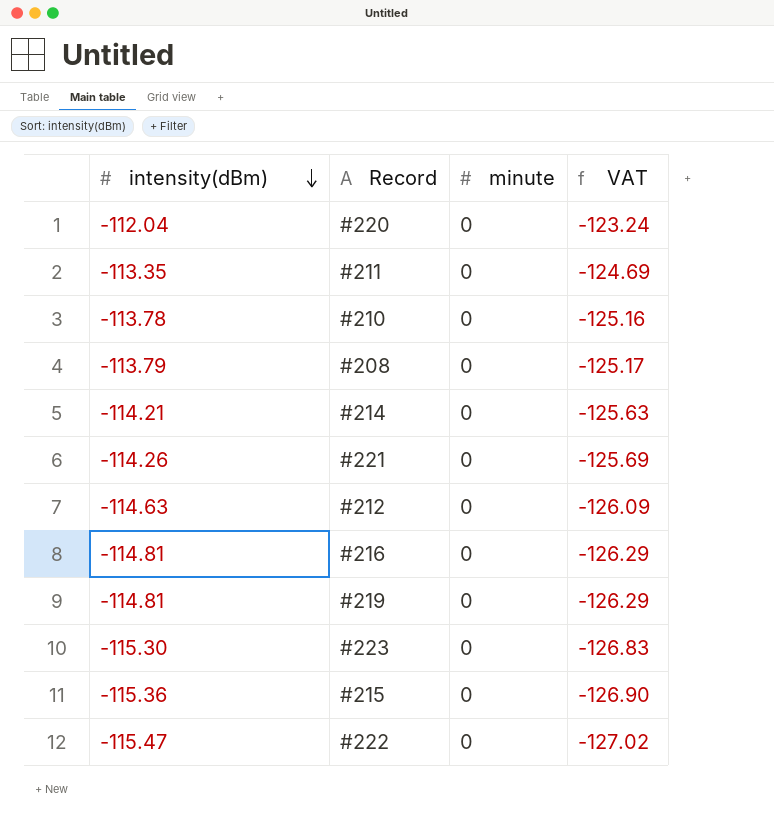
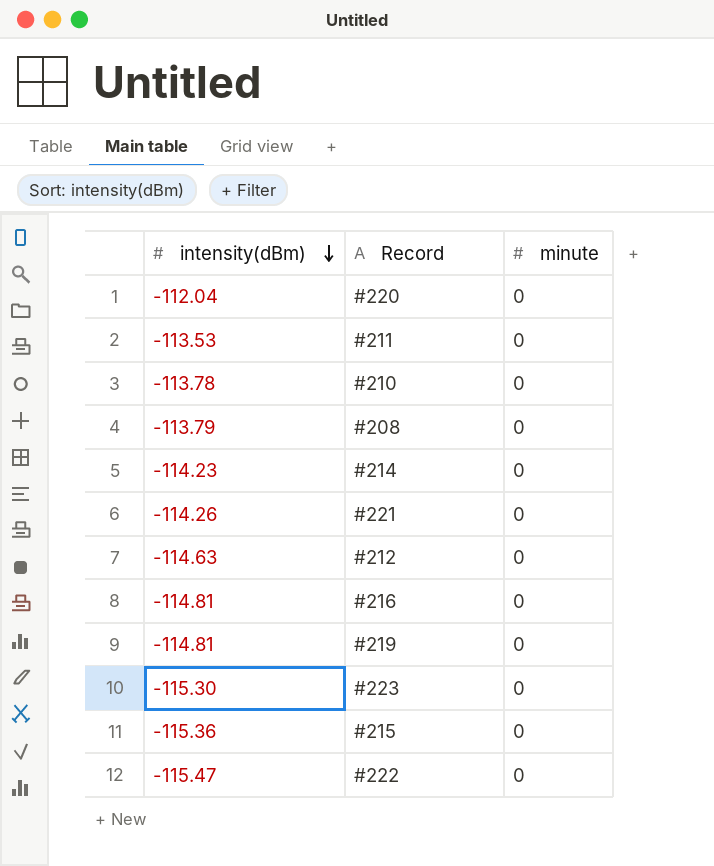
column VAT | formula: [intensity(dBm)] * 1.1 -> none
#211 | intensity(dBm): -113.35 -> -113.53
#214 | intensity(dBm): -114.21 -> -114.23

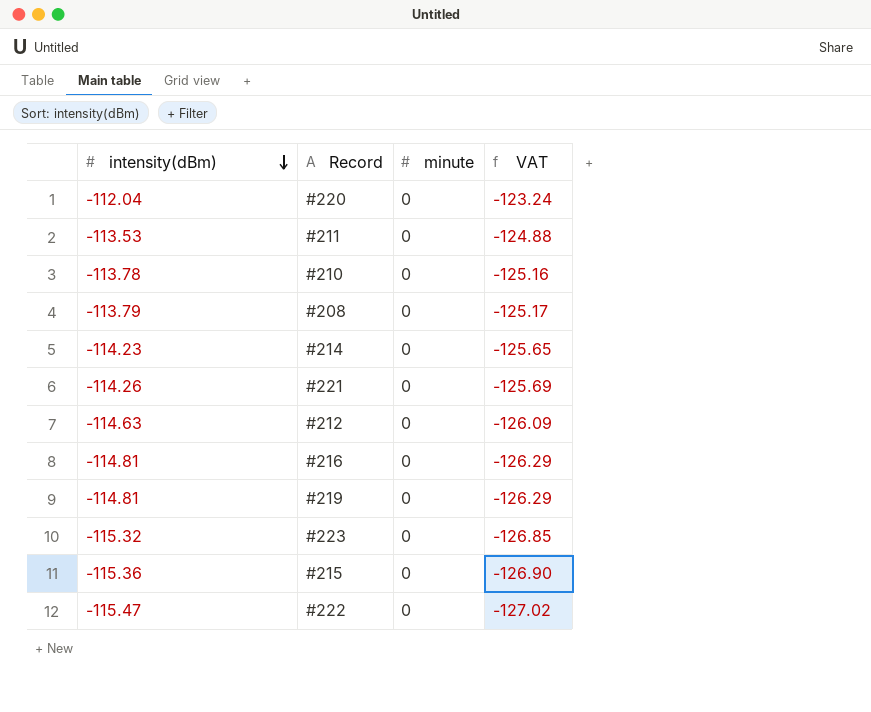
column VAT | formula: none -> [intensity(dBm)] * 1.1
#223 | intensity(dBm): -115.30 -> -115.32

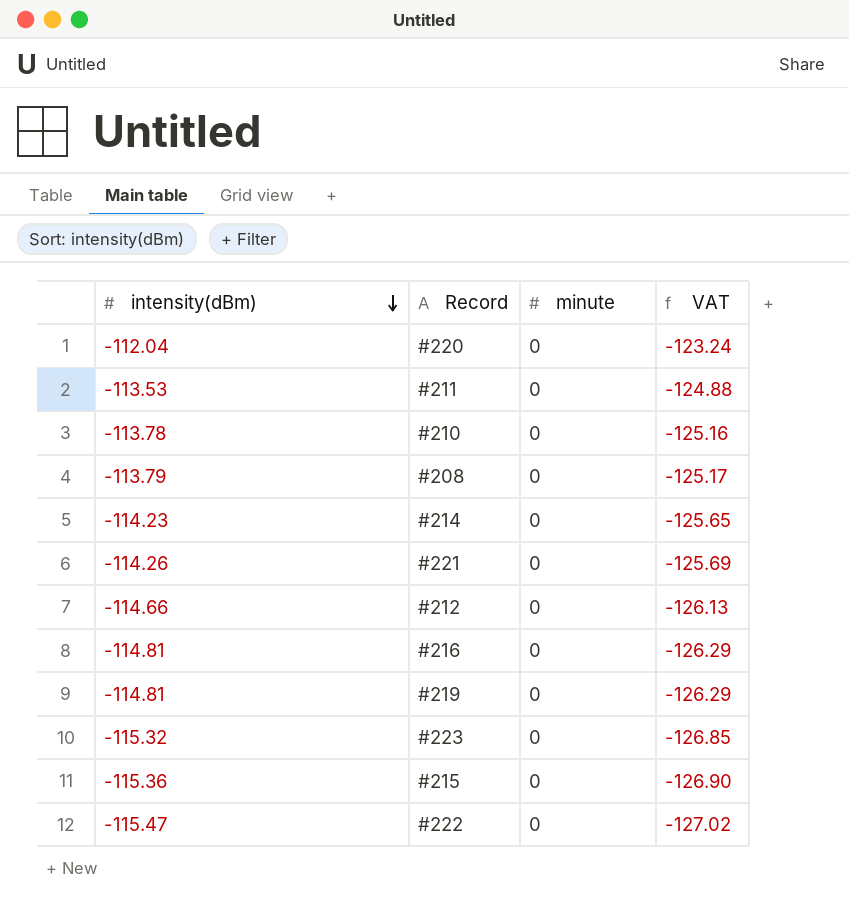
#212 | intensity(dBm): -114.63 -> -114.66
#212 | VAT: -126.09 -> -126.13

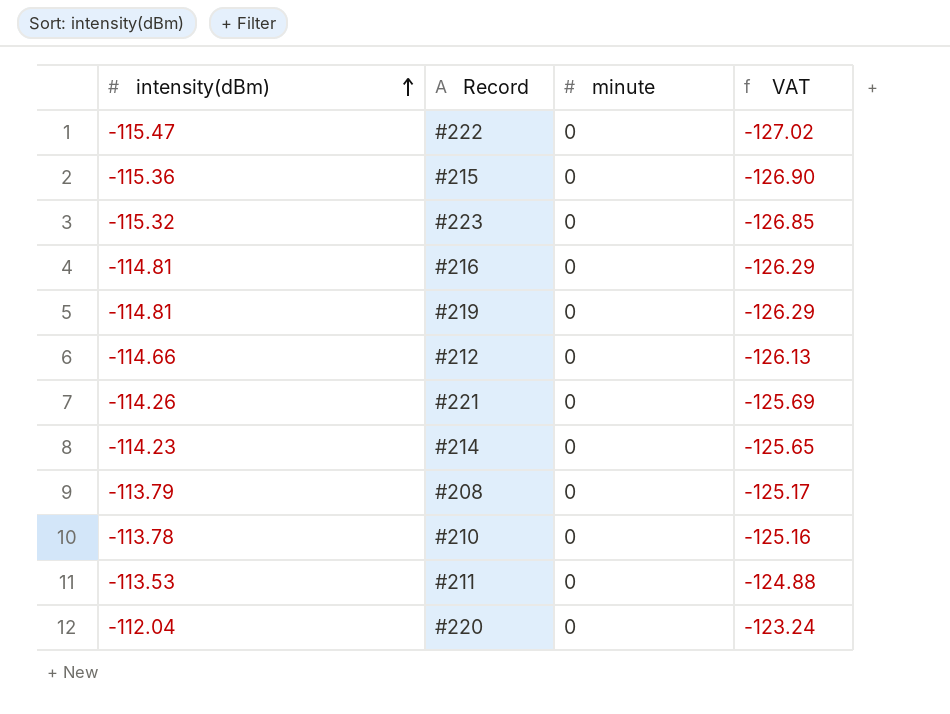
row order: intensity(dBm) descending -> intensity(dBm) ascending

